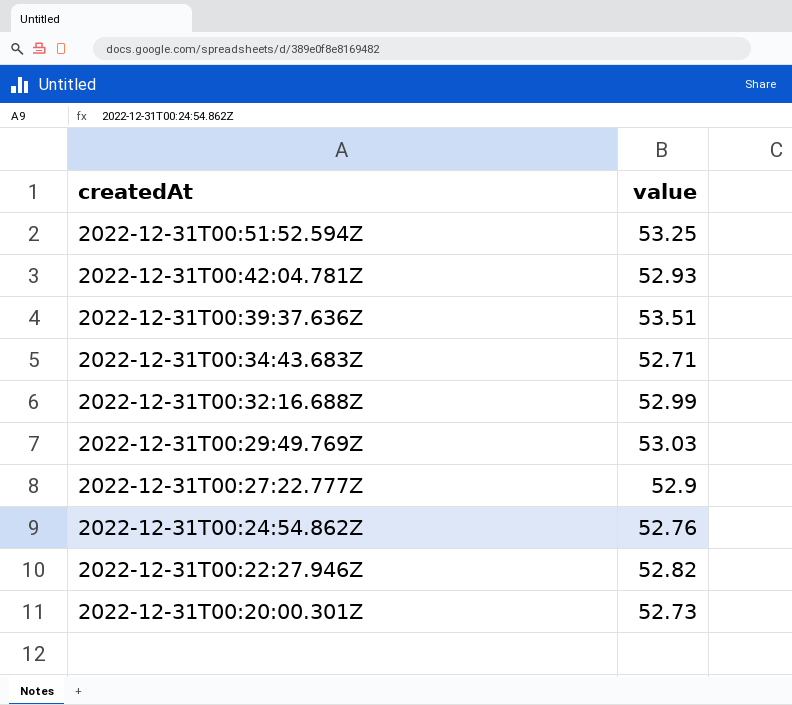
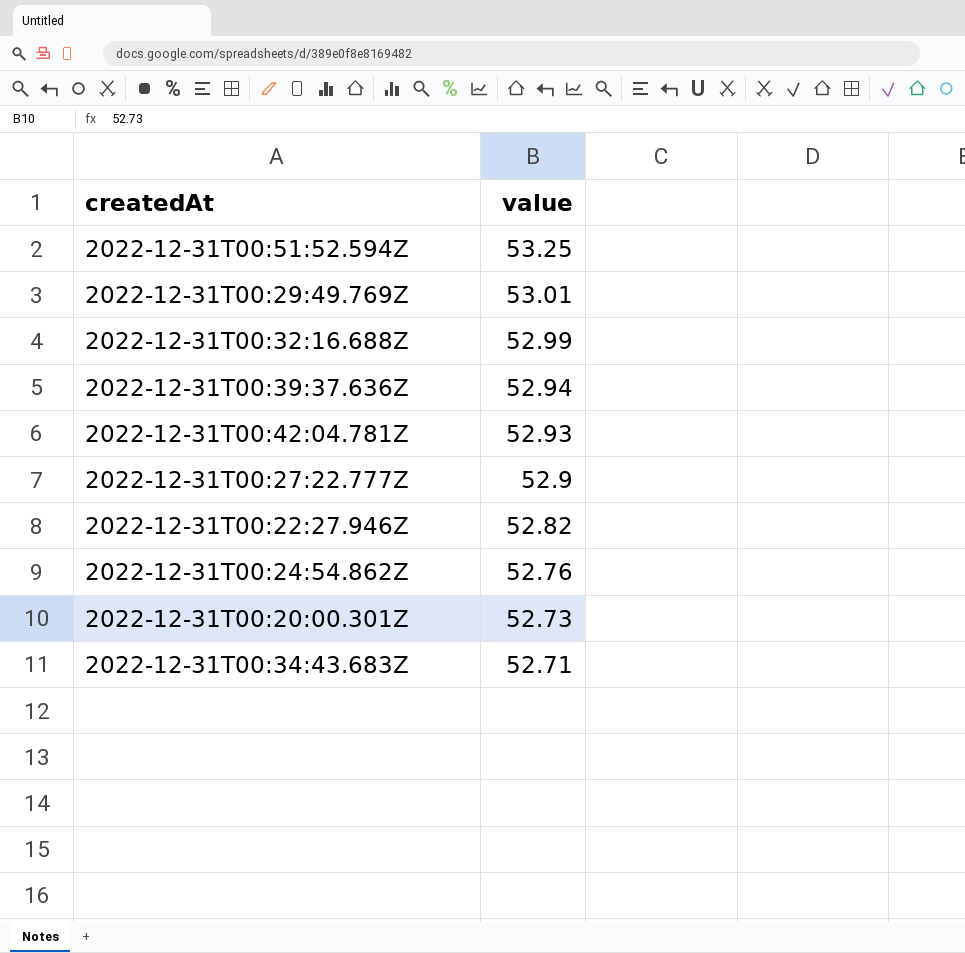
row order: createdAt descending -> value descending
2022-12-31T00:29:49.769Z | value: 53.03 -> 53.01
2022-12-31T00:39:37.636Z | value: 53.51 -> 52.94

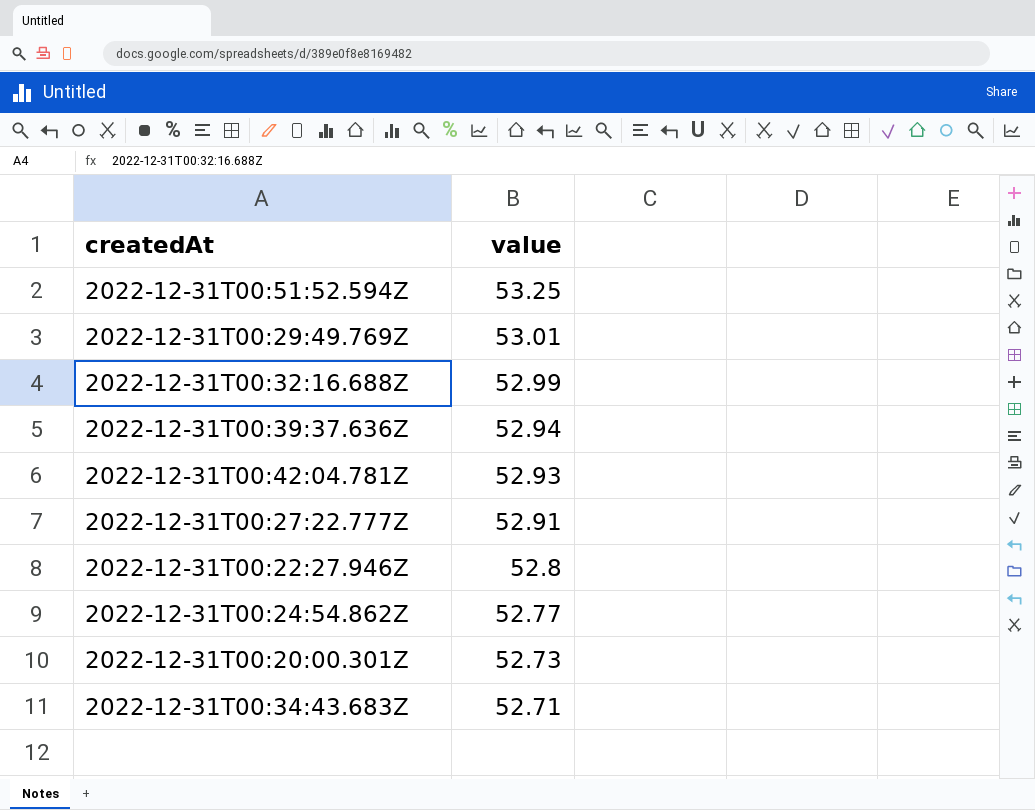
2022-12-31T00:27:22.777Z | value: 52.9 -> 52.91
2022-12-31T00:22:27.946Z | value: 52.82 -> 52.8
2022-12-31T00:24:54.862Z | value: 52.76 -> 52.77

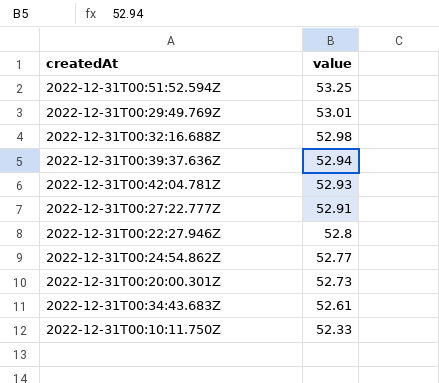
2022-12-31T00:32:16.688Z | value: 52.99 -> 52.98
2022-12-31T00:34:43.683Z | value: 52.71 -> 52.61
row 2022-12-31T00:10:11.750Z: none -> 52.33

